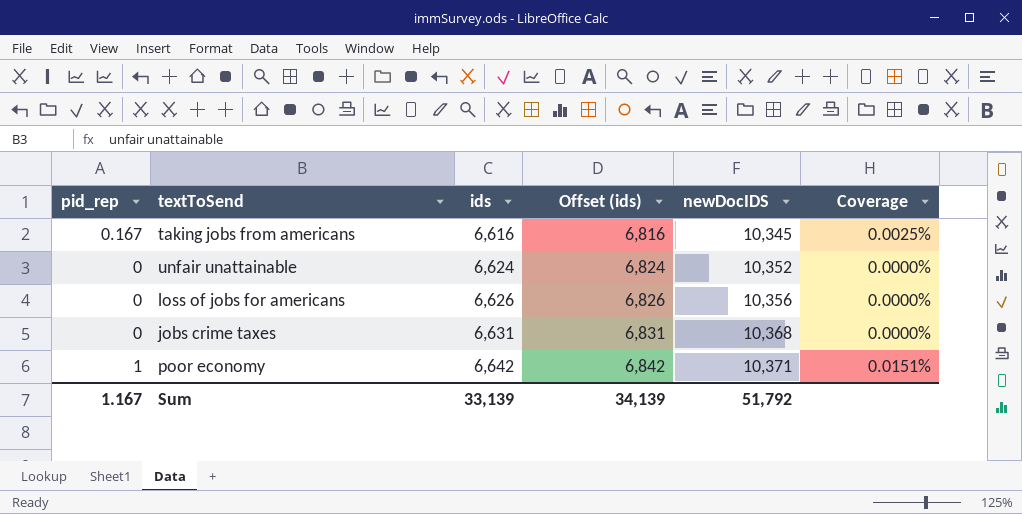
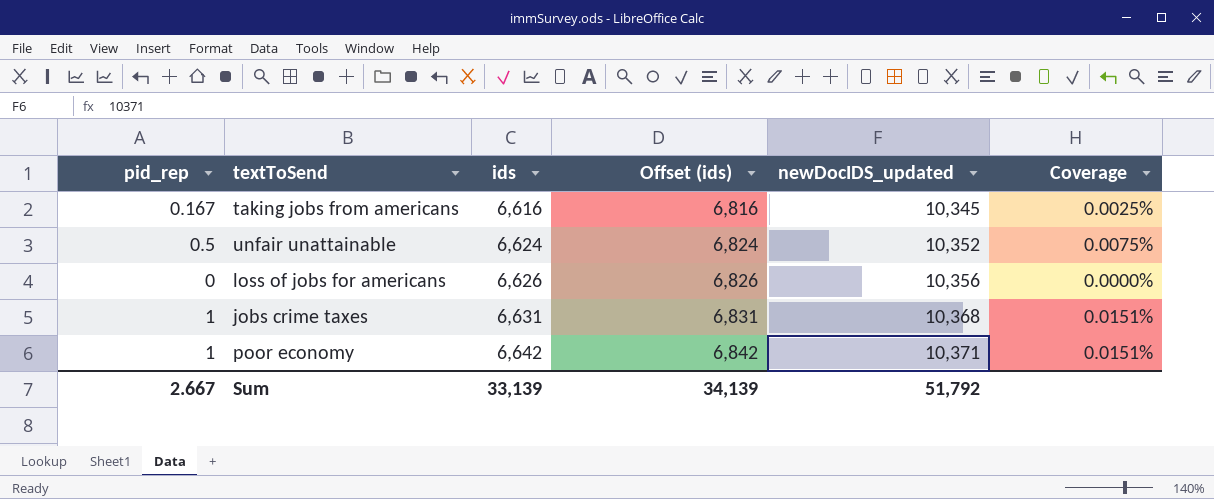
column name: newDocIDS -> newDocIDS_updated
unfair unattainable | pid_rep: 0 -> 0.5
unfair unattainable | Coverage: 0.0000% -> 0.0075%
jobs crime taxes | pid_rep: 0 -> 1
jobs crime taxes | Coverage: 0.0000% -> 0.0151%
Sum | pid_rep: 1.167 -> 2.667

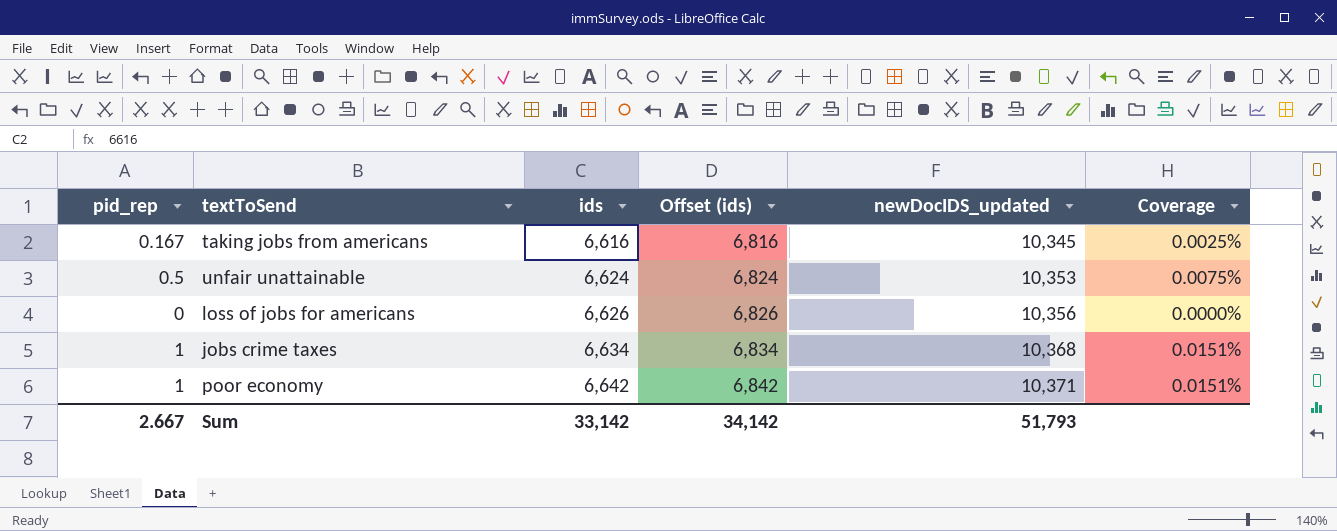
unfair unattainable | newDocIDS_updated: 10,352 -> 10,353
jobs crime taxes | ids: 6,631 -> 6,634
jobs crime taxes | Offset (ids): 6,831 -> 6,834
Sum | ids: 33,139 -> 33,142
Sum | Offset (ids): 34,139 -> 34,142
Sum | newDocIDS_updated: 51,792 -> 51,793

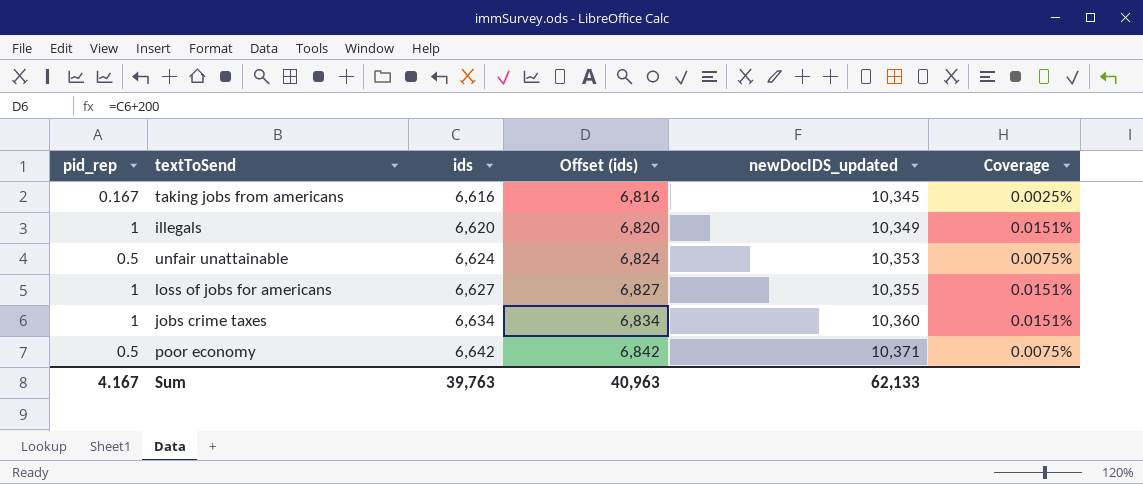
row illegals: none -> 1 | 6,620 | 6,820 | 10,349 | 0.0151%
loss of jobs for americans | pid_rep: 0 -> 1
loss of jobs for americans | ids: 6,626 -> 6,627
loss of jobs for americans | Offset (ids): 6,826 -> 6,827
loss of jobs for americans | newDocIDS_updated: 10,356 -> 10,355
loss of jobs for americans | Coverage: 0.0000% -> 0.0151%
jobs crime taxes | newDocIDS_updated: 10,368 -> 10,360
poor economy | pid_rep: 1 -> 0.5
poor economy | Coverage: 0.0151% -> 0.0075%
Sum | pid_rep: 2.667 -> 4.167
Sum | ids: 33,142 -> 39,763
Sum | Offset (ids): 34,142 -> 40,963
Sum | newDocIDS_updated: 51,793 -> 62,133

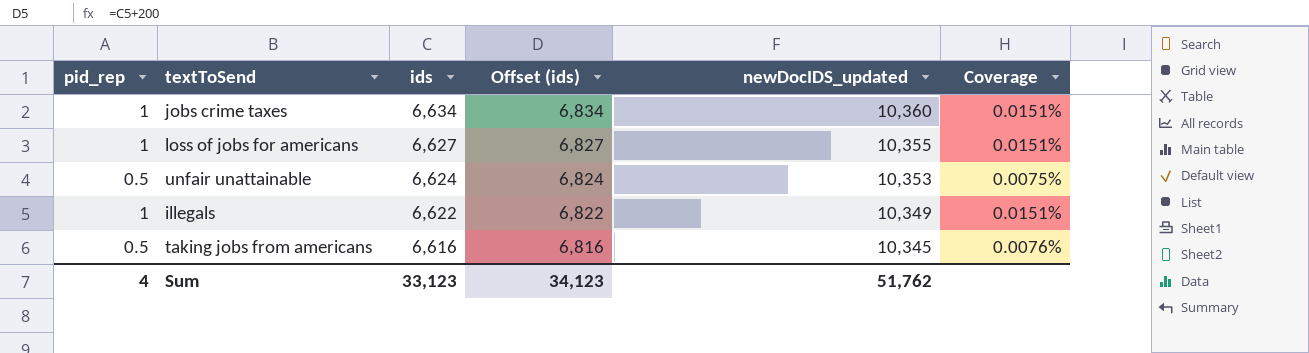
row order: ids ascending -> ids descending
row poor economy: 0.5 | 6,642 | 6,842 | 10,371 | 0.0075% -> none
illegals | ids: 6,620 -> 6,622
illegals | Offset (ids): 6,820 -> 6,822
taking jobs from americans | pid_rep: 0.167 -> 0.5
taking jobs from americans | Coverage: 0.0025% -> 0.0076%
Sum | pid_rep: 4.167 -> 4
Sum | ids: 39,763 -> 33,123
Sum | Offset (ids): 40,963 -> 34,123
Sum | newDocIDS_updated: 62,133 -> 51,762

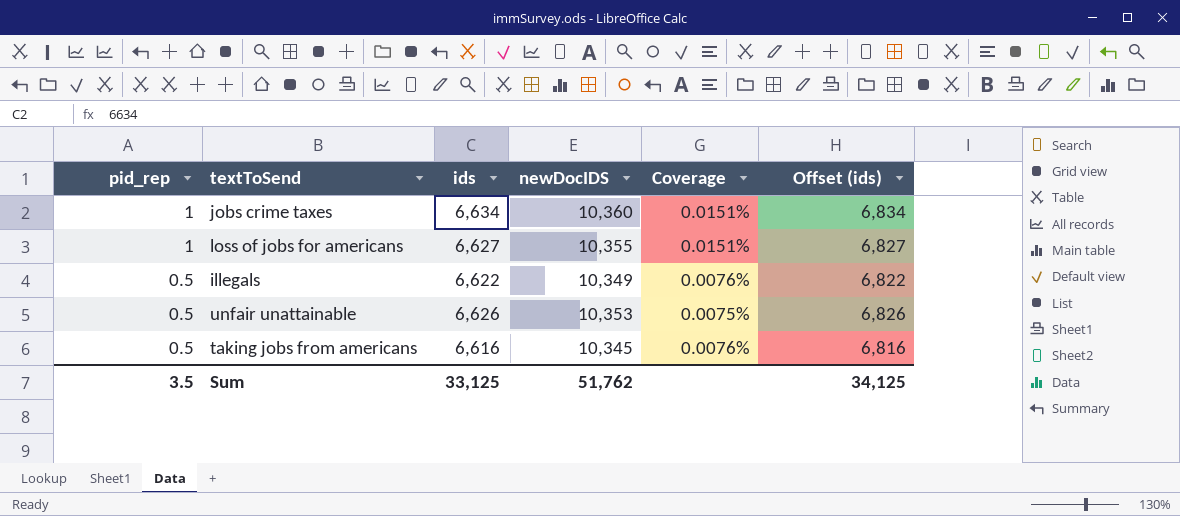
row order: ids descending -> pid_rep descending
column name: newDocIDS_updated -> newDocIDS
column Offset (ids) | position: 4 -> 6
illegals | pid_rep: 1 -> 0.5
illegals | Coverage: 0.0151% -> 0.0076%
unfair unattainable | ids: 6,624 -> 6,626
unfair unattainable | Offset (ids): 6,824 -> 6,826
Sum | pid_rep: 4 -> 3.5
Sum | ids: 33,123 -> 33,125
Sum | Offset (ids): 34,123 -> 34,125

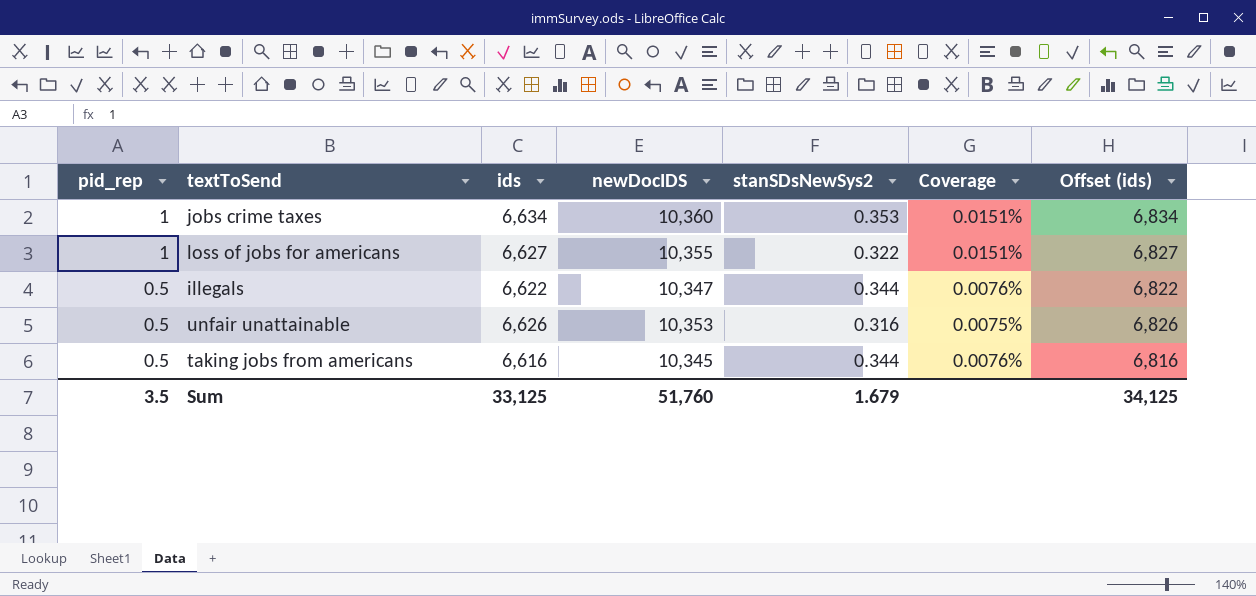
column stanSDsNewSys2 | position: none -> 5
illegals | newDocIDS: 10,349 -> 10,347
Sum | newDocIDS: 51,762 -> 51,760

